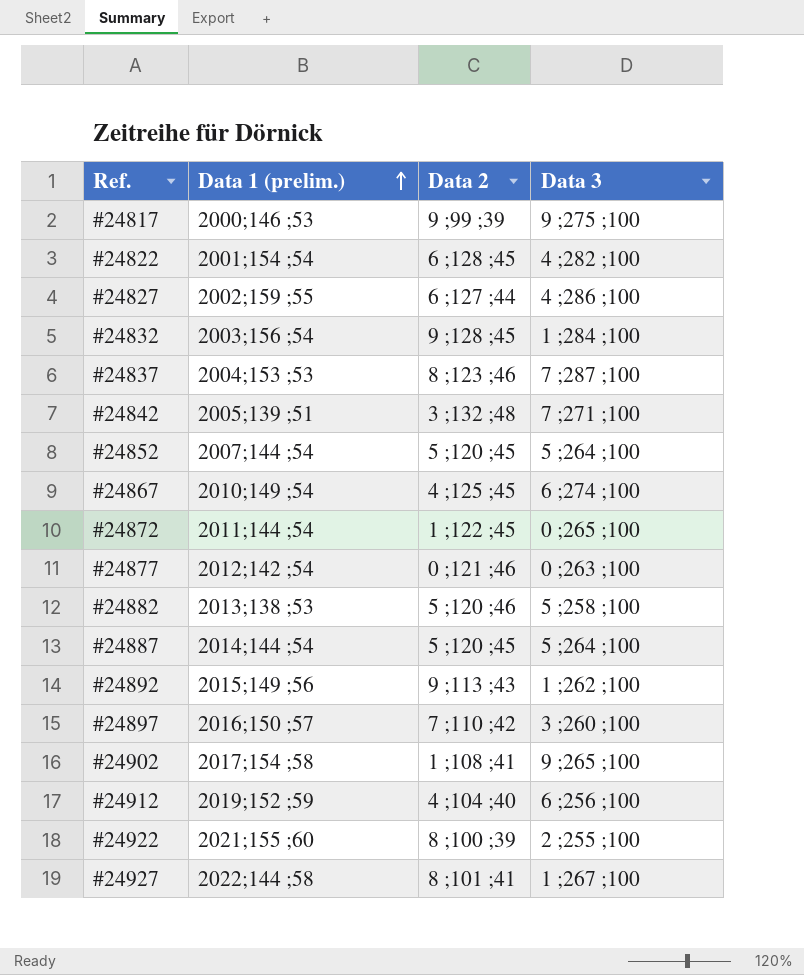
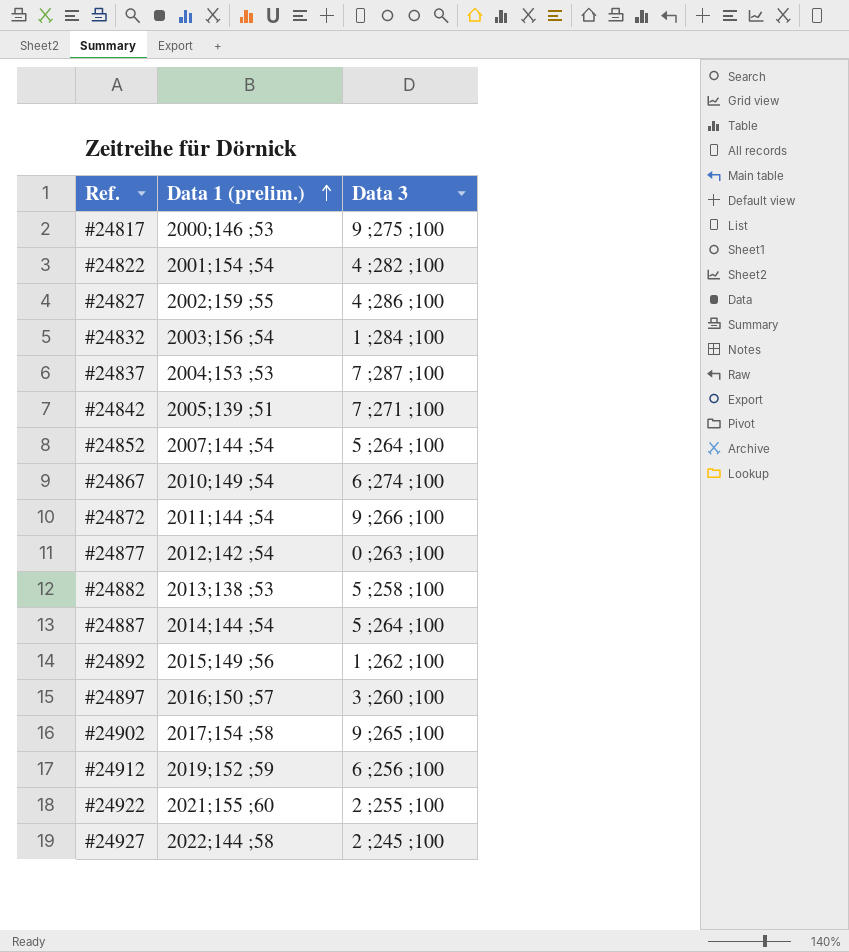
column Data 2 | position: 3 -> none
#24872 | Data 3: 0 ;265 ;100 -> 9 ;266 ;100
#24927 | Data 3: 1 ;267 ;100 -> 2 ;245 ;100

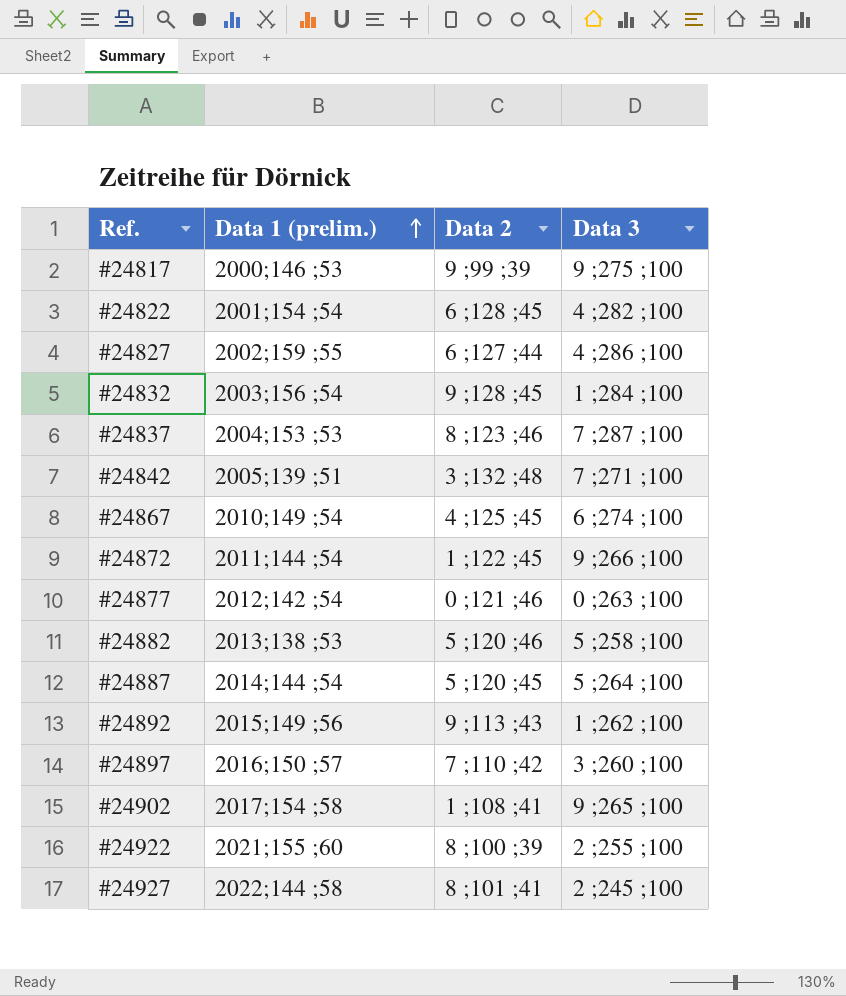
column Data 2 | position: none -> 3
row #24852: 2007;144 ;54 | 5 ;264 ;100 -> none
row #24912: 2019;152 ;59 | 6 ;256 ;100 -> none

